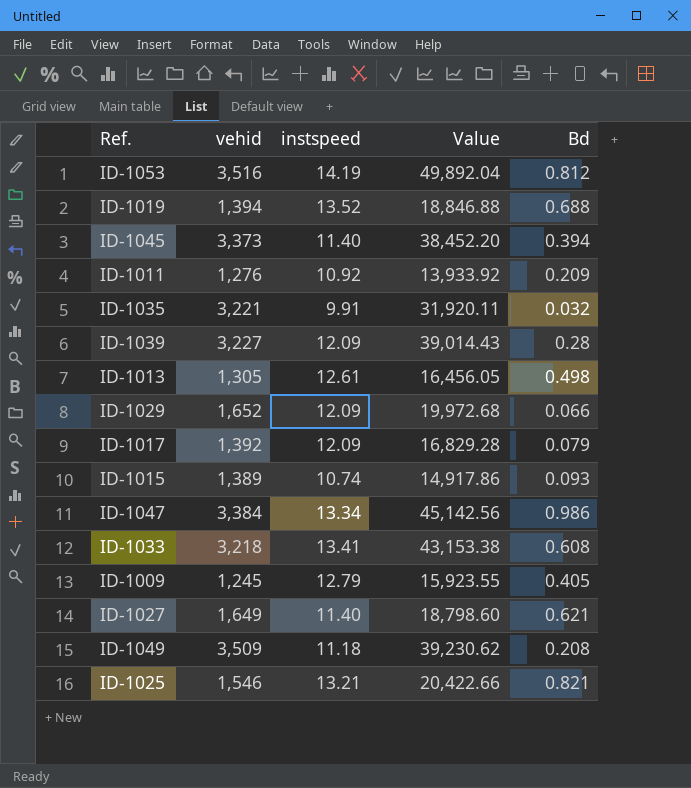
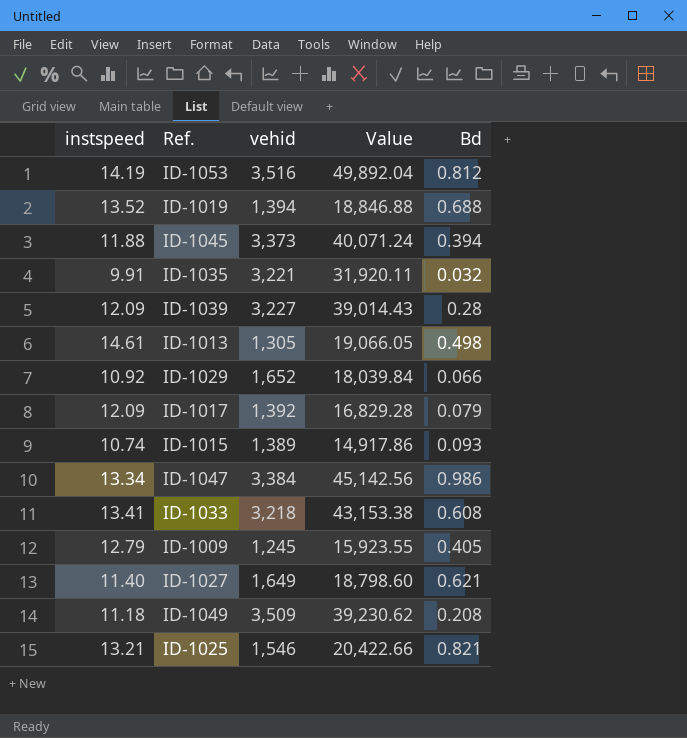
column instspeed | position: 3 -> 1
row ID-1011: 1,276 | 10.92 | 13,933.92 | 0.209 -> none
ID-1045 | instspeed: 11.40 -> 11.88
ID-1045 | Value: 38,452.20 -> 40,071.24
ID-1013 | instspeed: 12.61 -> 14.61
ID-1013 | Value: 16,456.05 -> 19,066.05
ID-1029 | instspeed: 12.09 -> 10.92
ID-1029 | Value: 19,972.68 -> 18,039.84

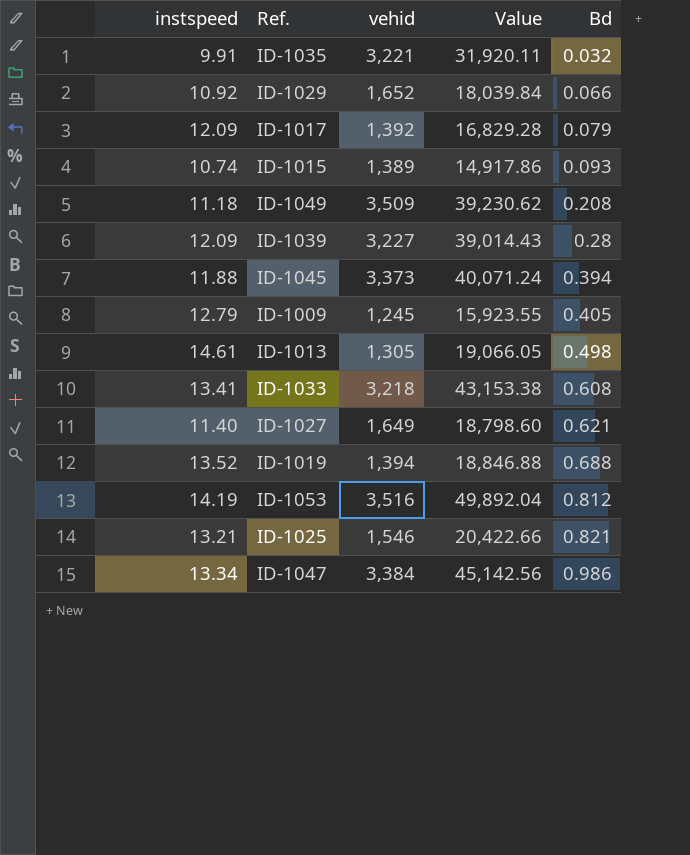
row order: none -> Bd ascending

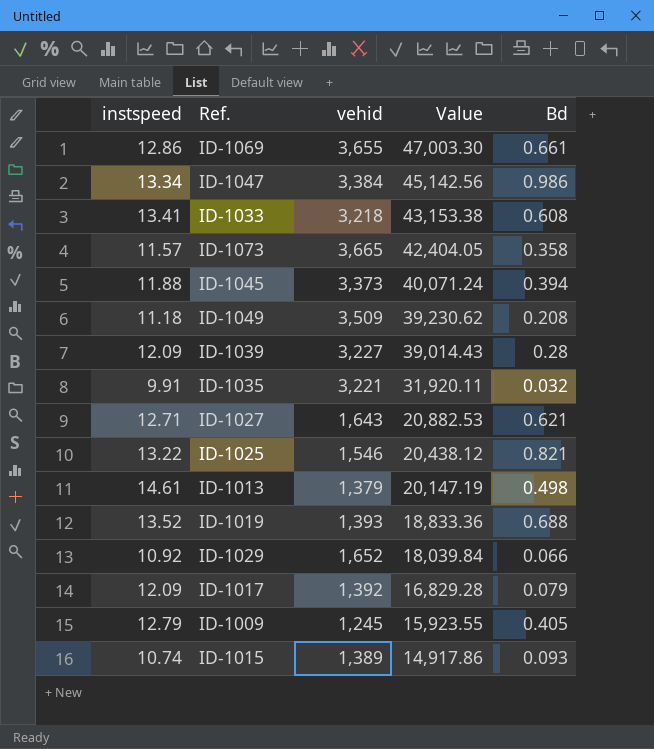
row order: Bd ascending -> Value descending
row ID-1053: 14.19 | 3,516 | 49,892.04 | 0.812 -> none
row ID-1069: none -> 12.86 | 3,655 | 47,003.30 | 0.661
row ID-1073: none -> 11.57 | 3,665 | 42,404.05 | 0.358
ID-1027 | instspeed: 11.40 -> 12.71
ID-1027 | vehid: 1,649 -> 1,643
ID-1027 | Value: 18,798.60 -> 20,882.53
ID-1025 | instspeed: 13.21 -> 13.22
ID-1025 | Value: 20,422.66 -> 20,438.12
ID-1013 | vehid: 1,305 -> 1,379
ID-1013 | Value: 19,066.05 -> 20,147.19
ID-1019 | vehid: 1,394 -> 1,393
ID-1019 | Value: 18,846.88 -> 18,833.36

